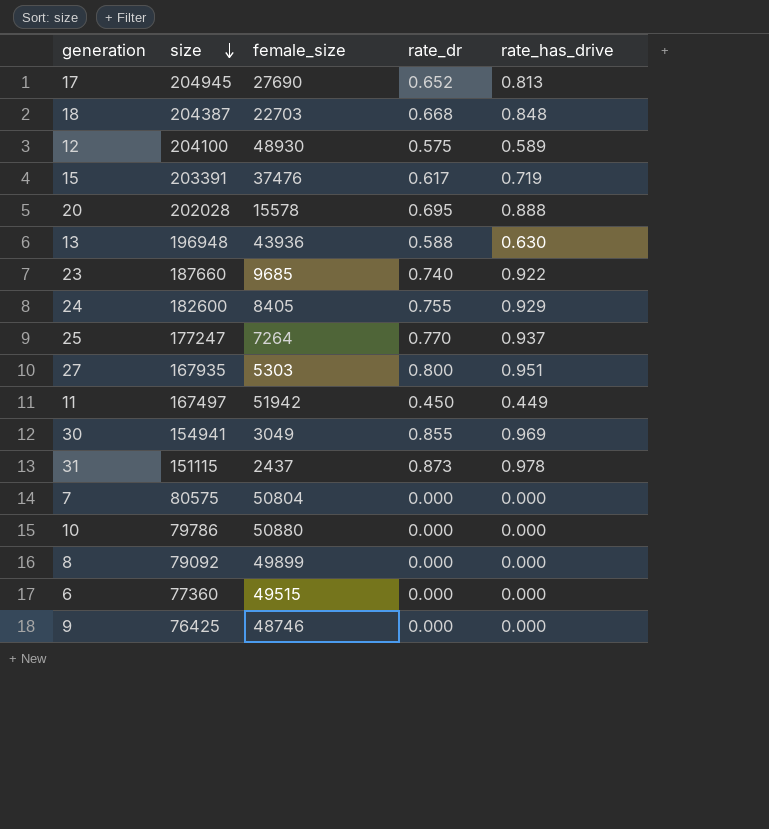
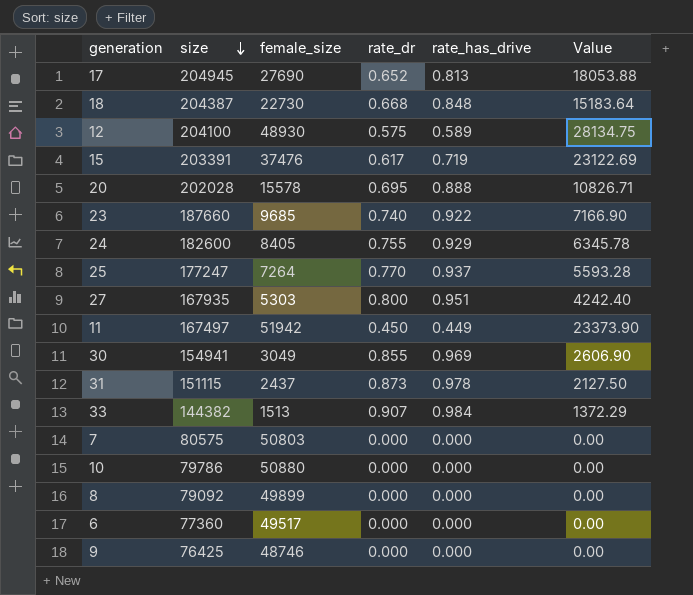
column Value | formula: none -> [female_size] * [rate_dr]
row 13: 196948 | 43936 | 0.588 | 0.630 -> none
18 | female_size: 22703 -> 22730
row 33: none -> 144382 | 1513 | 0.907 | 0.984 | 1372.29
7 | female_size: 50804 -> 50803
6 | female_size: 49515 -> 49517

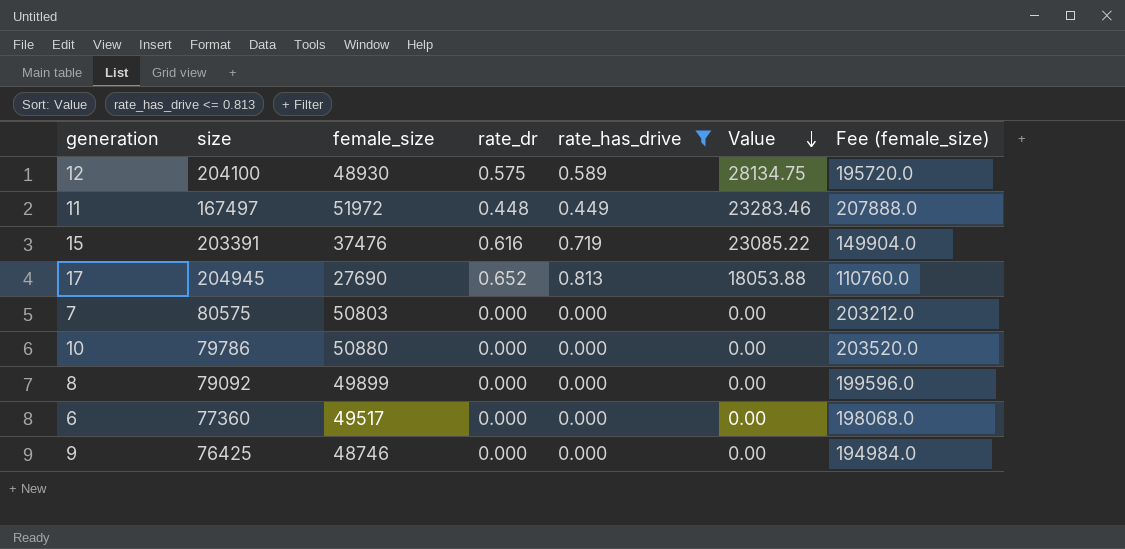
filter: none -> rate_has_drive <= 0.813
row order: size descending -> Value descending
column Fee (female_size) | formula: none -> [female_size] * 4
11 | female_size: 51942 -> 51972
11 | rate_dr: 0.450 -> 0.448
11 | Value: 23373.90 -> 23283.46
15 | rate_dr: 0.617 -> 0.616
15 | Value: 23122.69 -> 23085.22

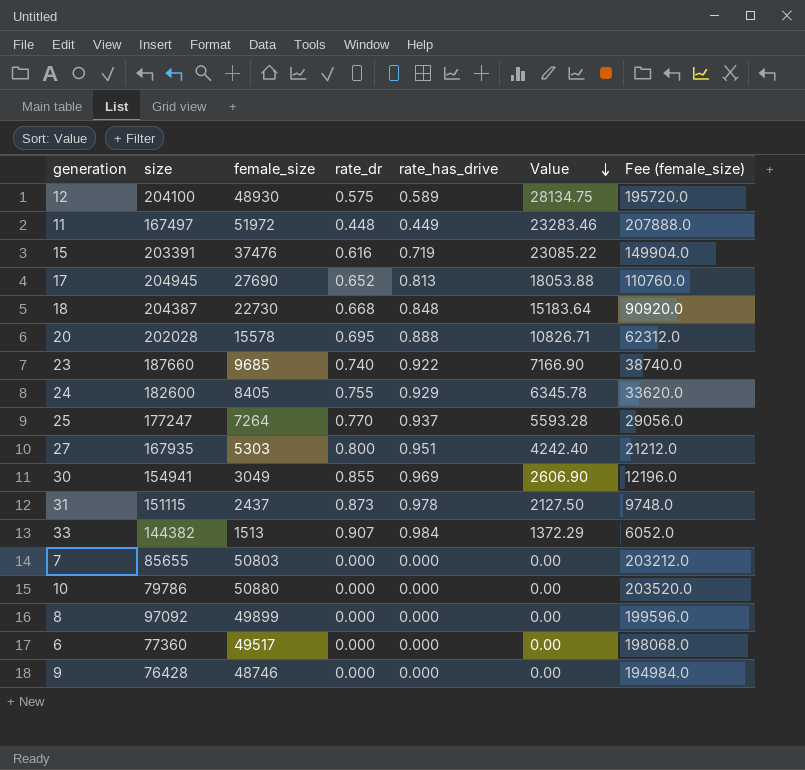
filter: rate_has_drive <= 0.813 -> none
7 | size: 80575 -> 85655
8 | size: 79092 -> 97092
9 | size: 76425 -> 76428

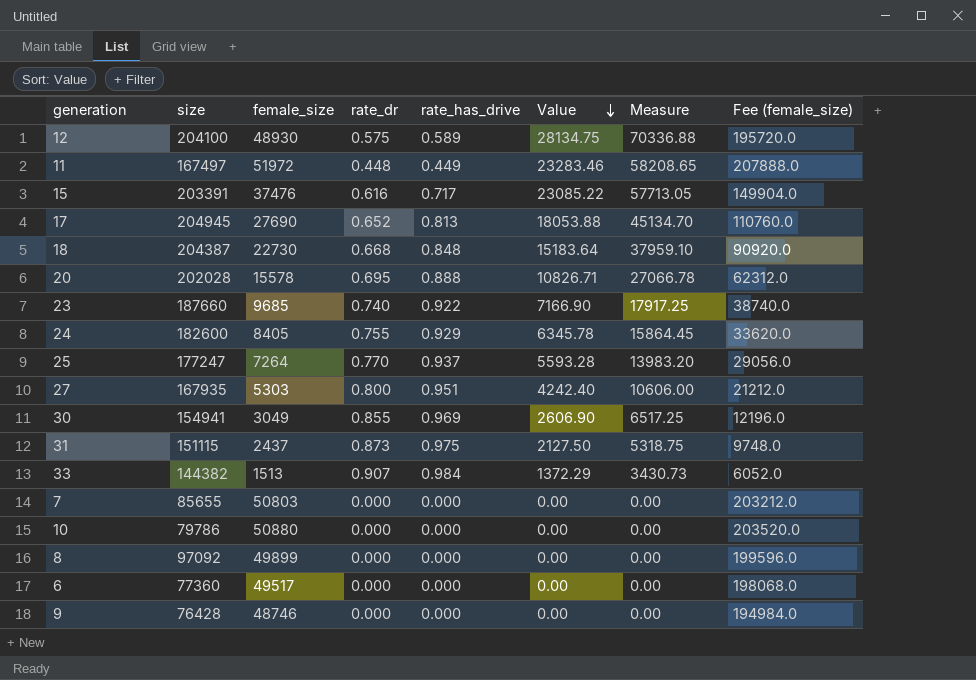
column Measure | formula: none -> [Value] * 2.5
15 | rate_has_drive: 0.719 -> 0.717
31 | rate_has_drive: 0.978 -> 0.975

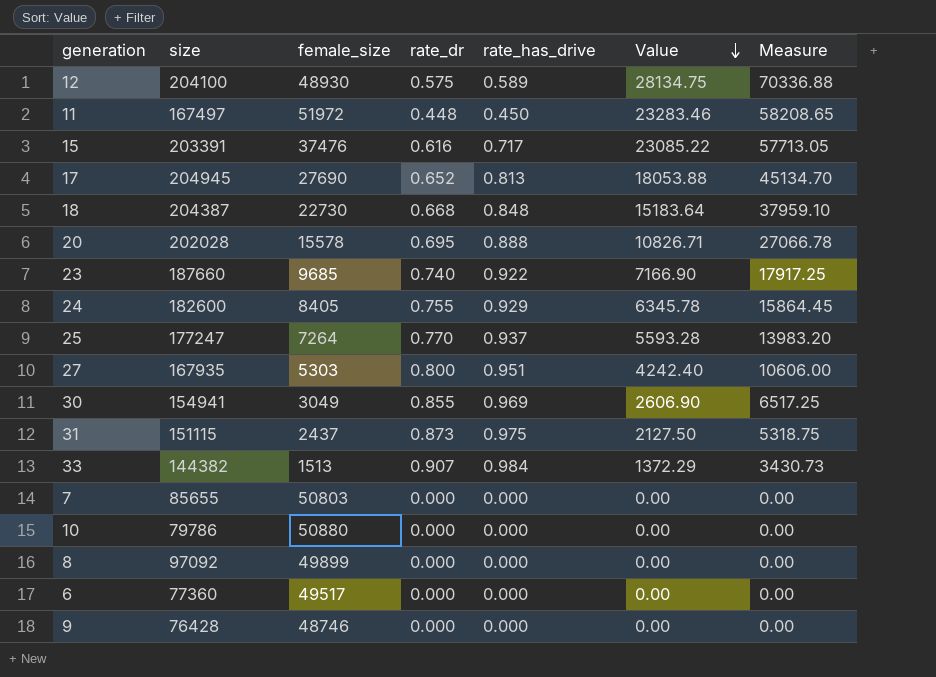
column Fee (female_size) | formula: [female_size] * 4 -> none
11 | rate_has_drive: 0.449 -> 0.450

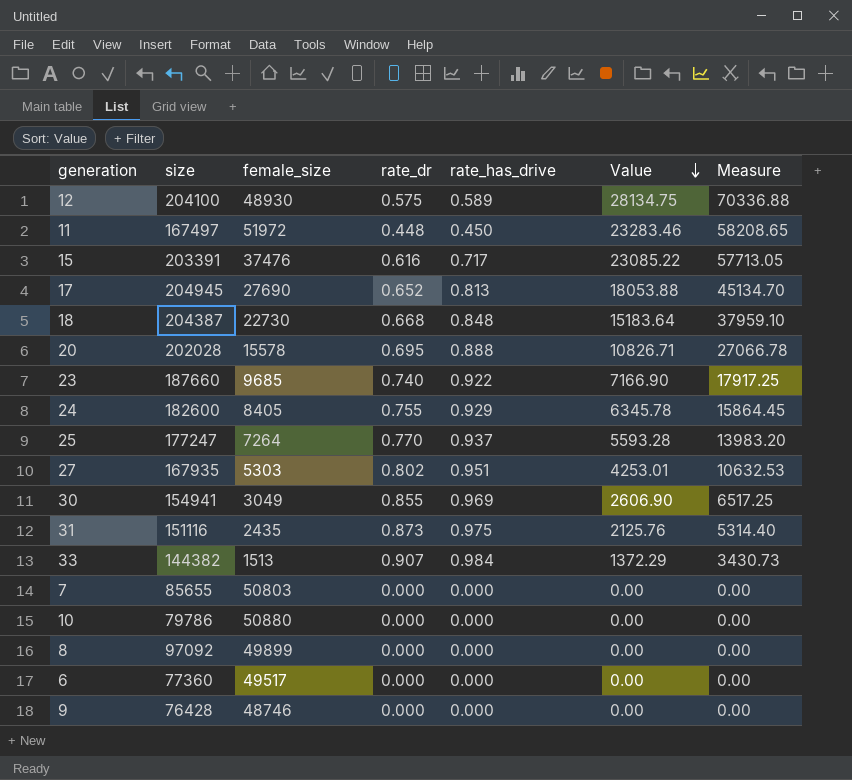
27 | rate_dr: 0.800 -> 0.802
27 | Value: 4242.40 -> 4253.01
27 | Measure: 10606.00 -> 10632.53
31 | size: 151115 -> 151116
31 | female_size: 2437 -> 2435
31 | Value: 2127.50 -> 2125.76
31 | Measure: 5318.75 -> 5314.40

